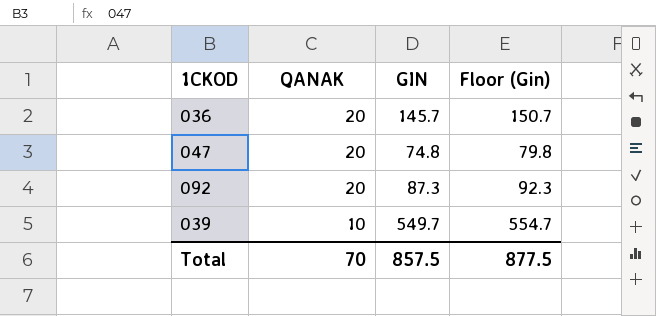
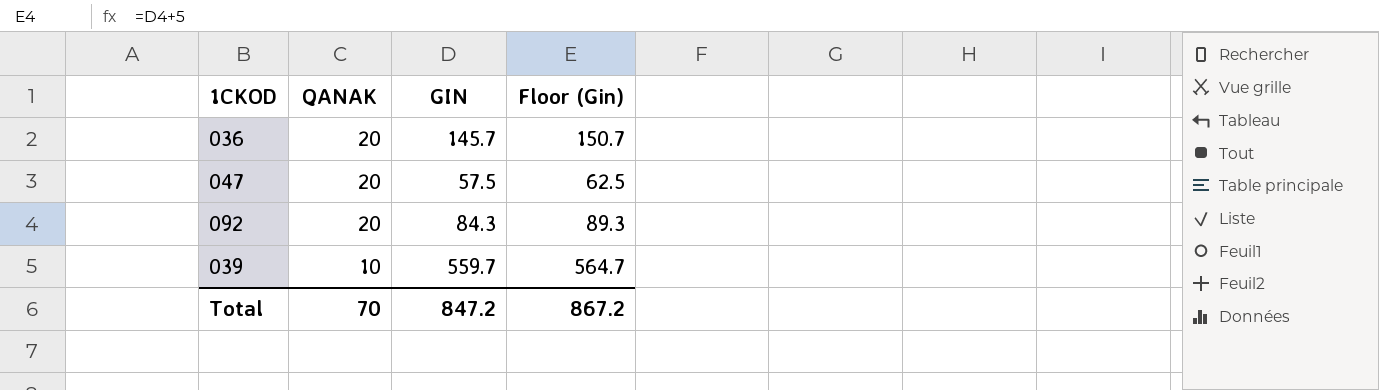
047 | GIN: 74.8 -> 57.5
047 | Floor (Gin): 79.8 -> 62.5
092 | GIN: 87.3 -> 84.3
092 | Floor (Gin): 92.3 -> 89.3
039 | GIN: 549.7 -> 559.7
039 | Floor (Gin): 554.7 -> 564.7
Total | GIN: 857.5 -> 847.2
Total | Floor (Gin): 877.5 -> 867.2

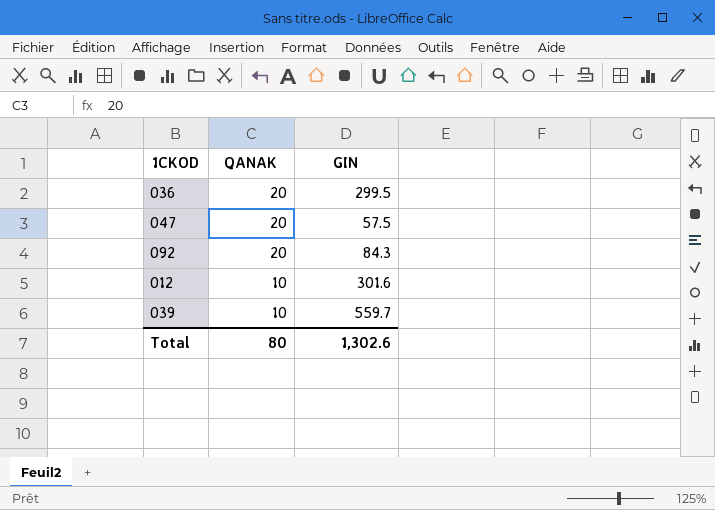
column Floor (Gin) | formula: [GIN] + 5 -> none
036 | GIN: 145.7 -> 299.5
row 012: none -> 10 | 301.6
Total | QANAK: 70 -> 80
Total | GIN: 847.2 -> 1,302.6

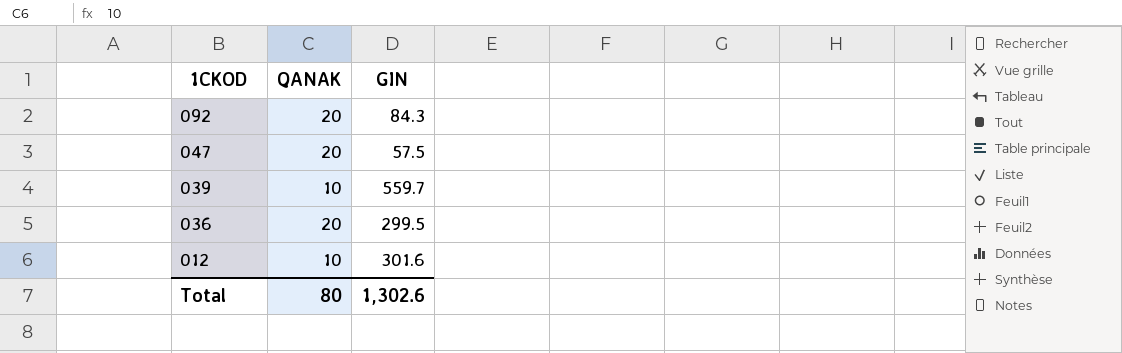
row order: QANAK descending -> 1CKOD descending

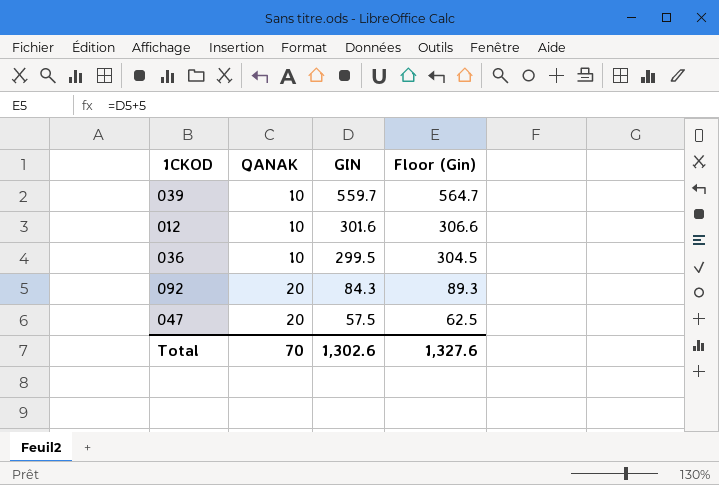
row order: 1CKOD descending -> QANAK ascending
column Floor (Gin) | formula: none -> [GIN] + 5
036 | QANAK: 20 -> 10
Total | QANAK: 80 -> 70

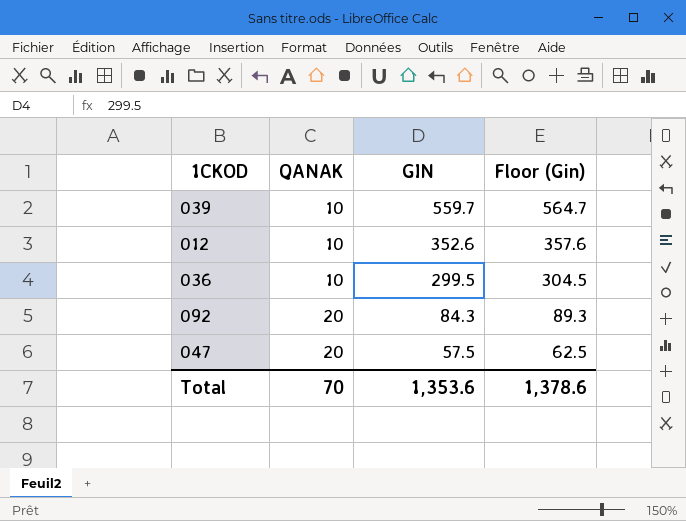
012 | GIN: 301.6 -> 352.6
012 | Floor (Gin): 306.6 -> 357.6
Total | GIN: 1,302.6 -> 1,353.6
Total | Floor (Gin): 1,327.6 -> 1,378.6

